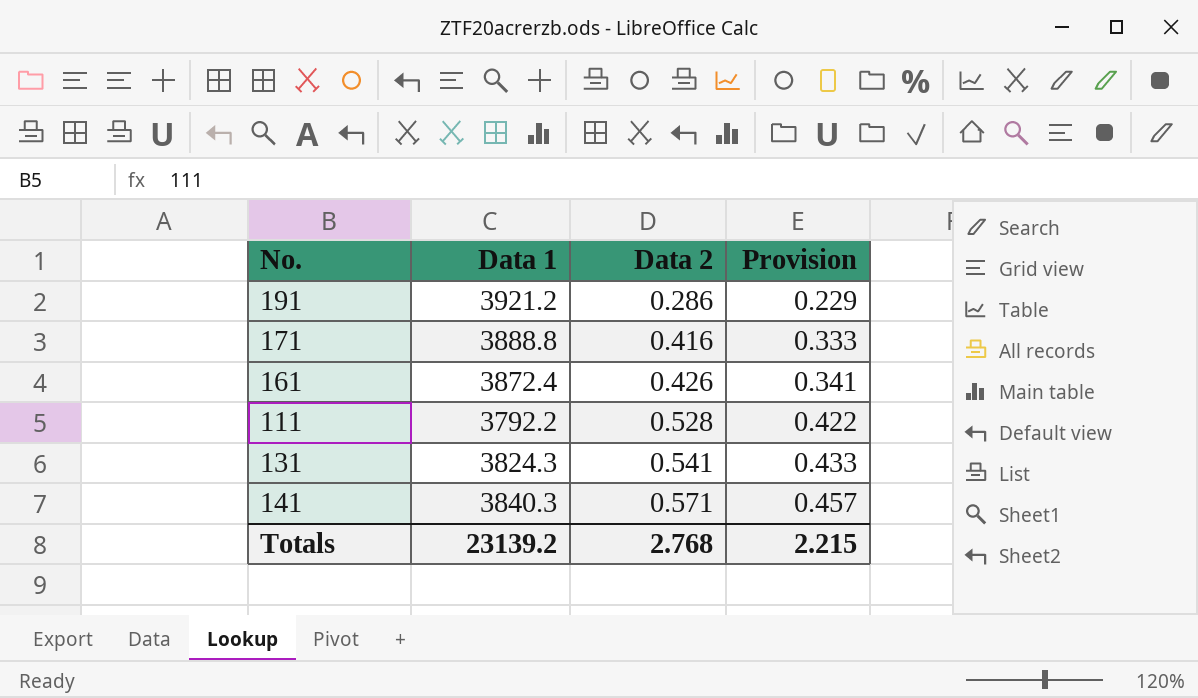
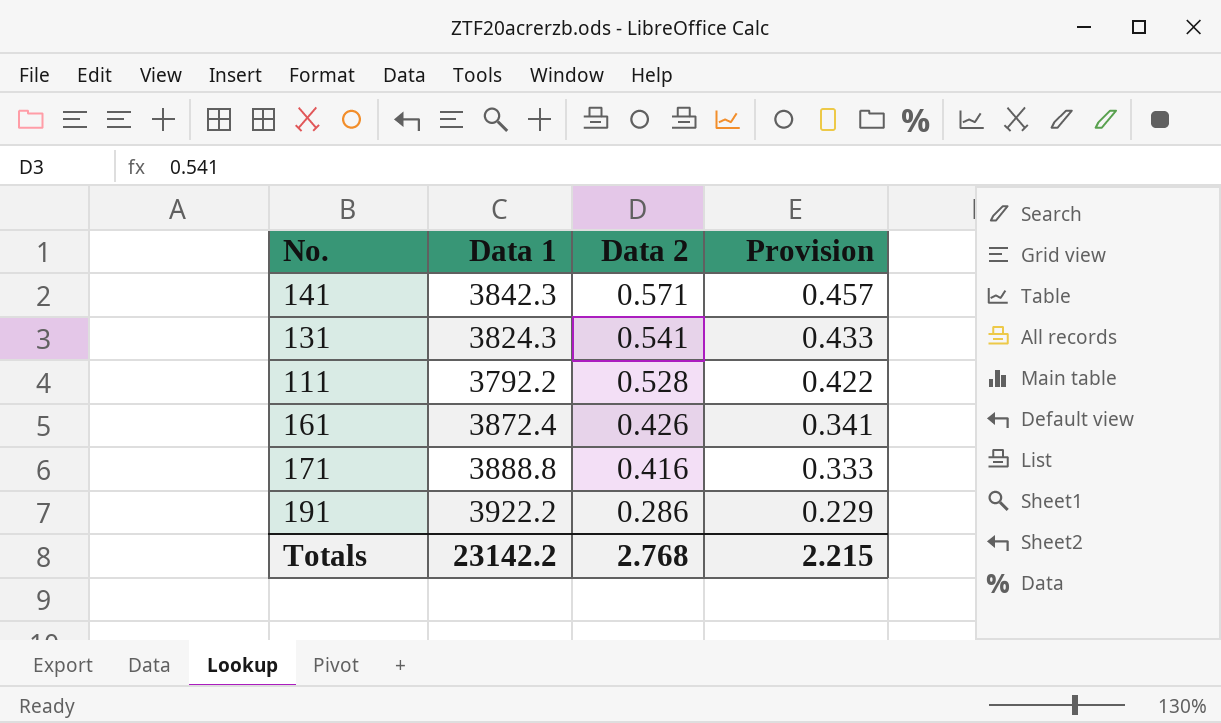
row order: Data 2 ascending -> Data 2 descending
141 | Data 1: 3840.3 -> 3842.3
191 | Data 1: 3921.2 -> 3922.2
Totals | Data 1: 23139.2 -> 23142.2

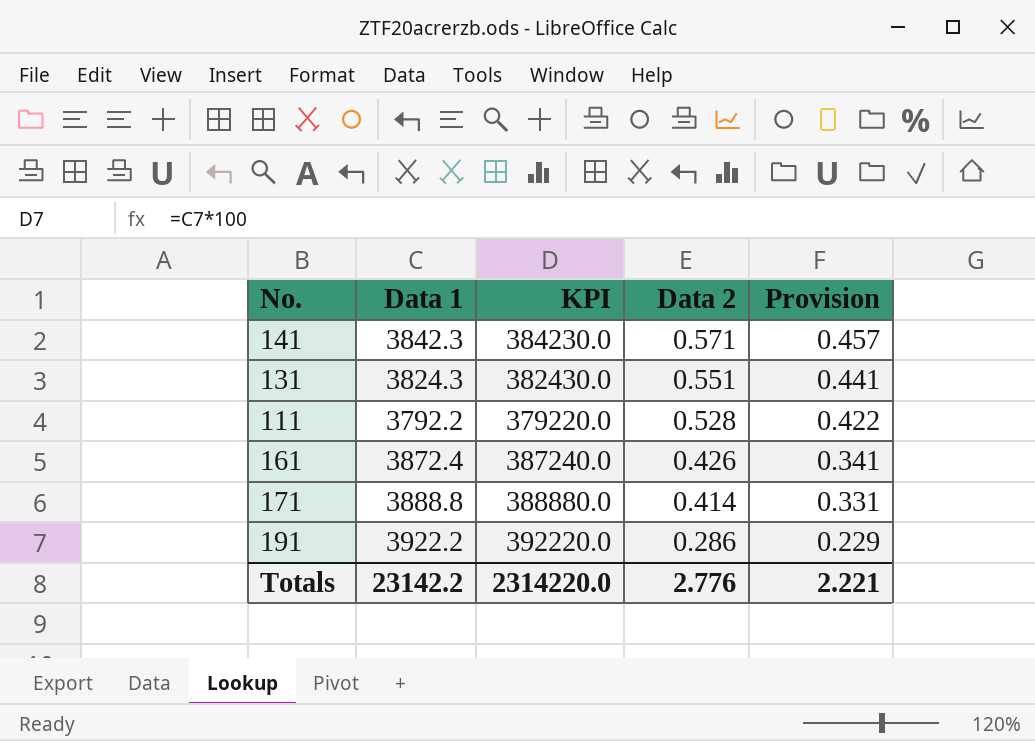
column KPI | formula: none -> [Data 1] * 100
131 | Data 2: 0.541 -> 0.551
131 | Provision: 0.433 -> 0.441
171 | Data 2: 0.416 -> 0.414
171 | Provision: 0.333 -> 0.331
Totals | Data 2: 2.768 -> 2.776
Totals | Provision: 2.215 -> 2.221

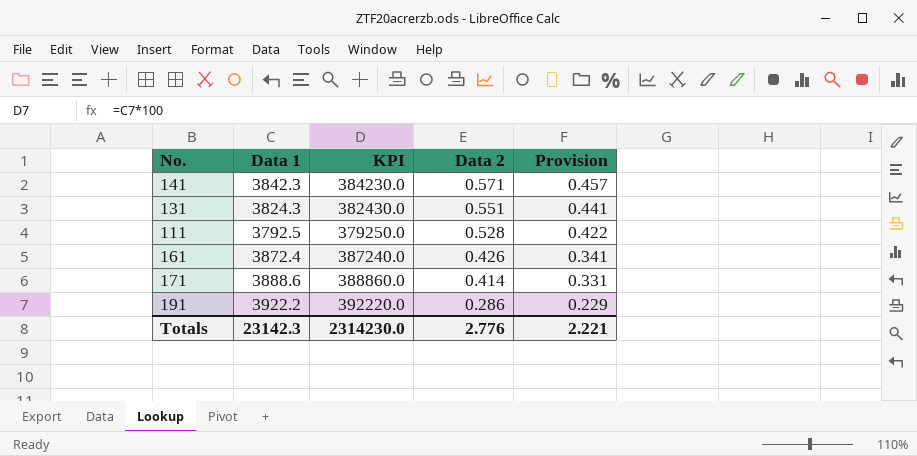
111 | Data 1: 3792.2 -> 3792.5
111 | KPI: 379220.0 -> 379250.0
171 | Data 1: 3888.8 -> 3888.6
171 | KPI: 388880.0 -> 388860.0
Totals | Data 1: 23142.2 -> 23142.3
Totals | KPI: 2314220.0 -> 2314230.0

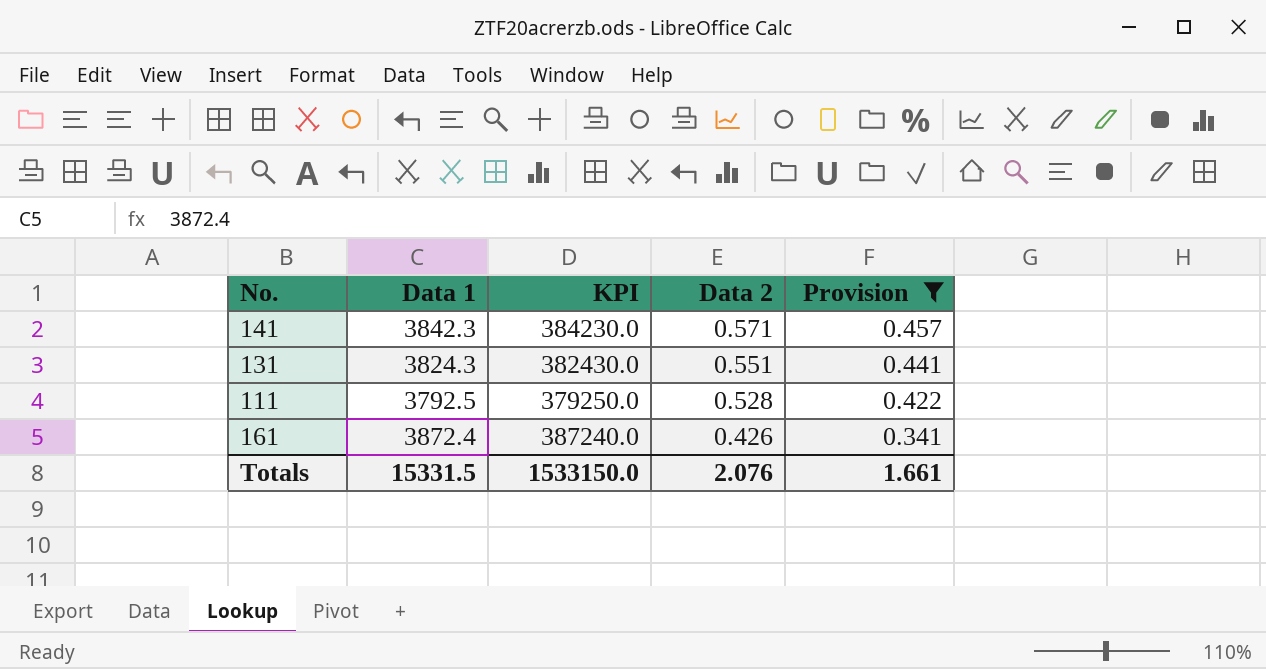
filter: none -> Provision >= 0.341
Totals | Data 1: 23142.3 -> 15331.5
Totals | KPI: 2314230.0 -> 1533150.0
Totals | Data 2: 2.776 -> 2.076
Totals | Provision: 2.221 -> 1.661

